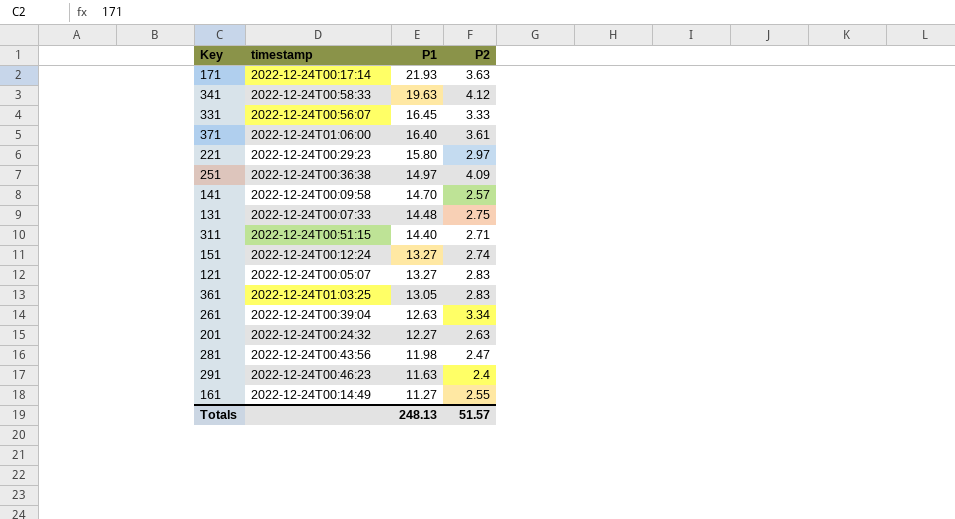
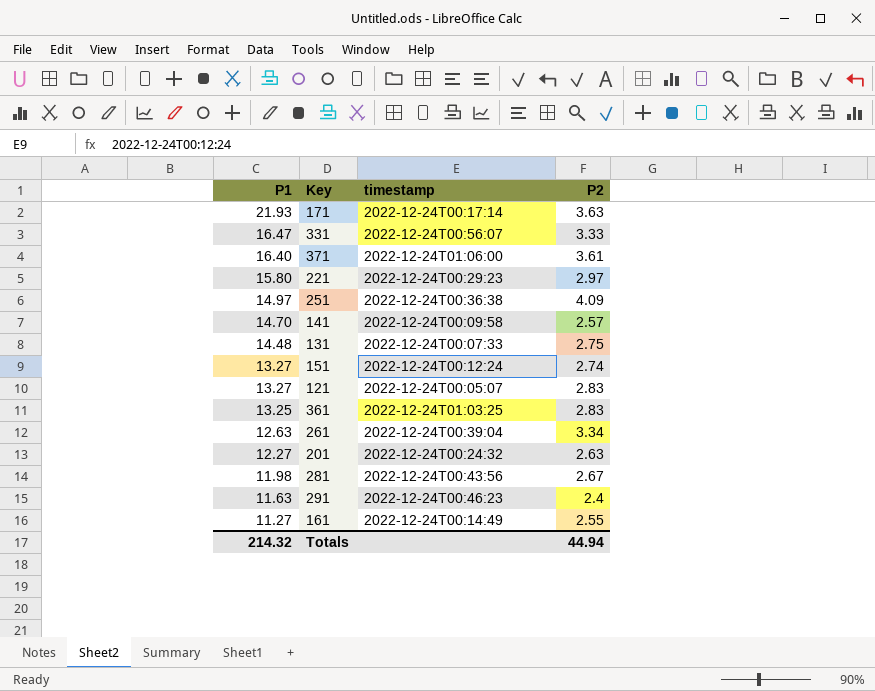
column P1 | position: 3 -> 1
row 341: 2022-12-24T00:58:33 | 19.63 | 4.12 -> none
row 311: 2022-12-24T00:51:15 | 14.40 | 2.71 -> none
331 | P1: 16.45 -> 16.47
361 | P1: 13.05 -> 13.25
281 | P2: 2.47 -> 2.67
Totals | P1: 248.13 -> 214.32
Totals | P2: 51.57 -> 44.94

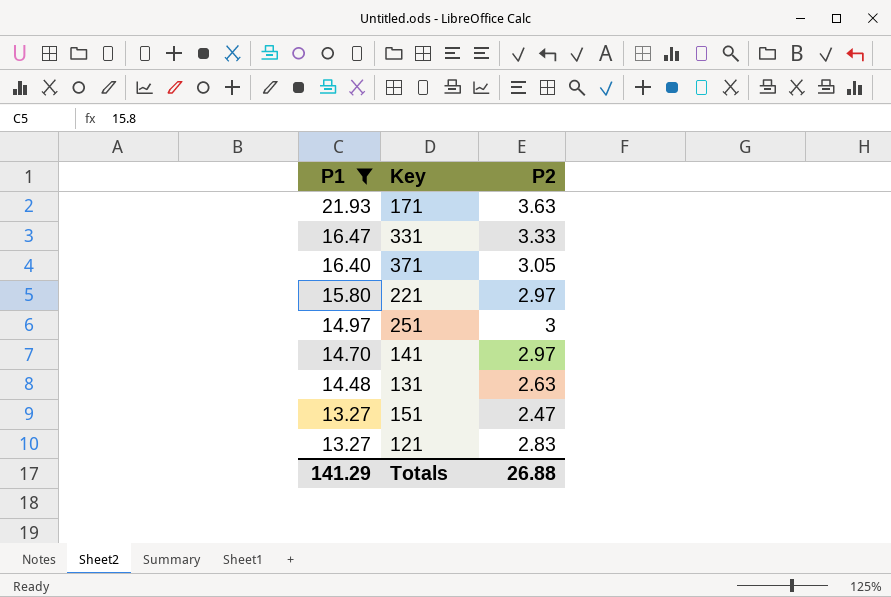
filter: none -> P1 >= 13.27
column timestamp | position: 3 -> none
371 | P2: 3.61 -> 3.05
251 | P2: 4.09 -> 3
141 | P2: 2.57 -> 2.97
131 | P2: 2.75 -> 2.63
151 | P2: 2.74 -> 2.47
Totals | P1: 214.32 -> 141.29
Totals | P2: 44.94 -> 26.88

